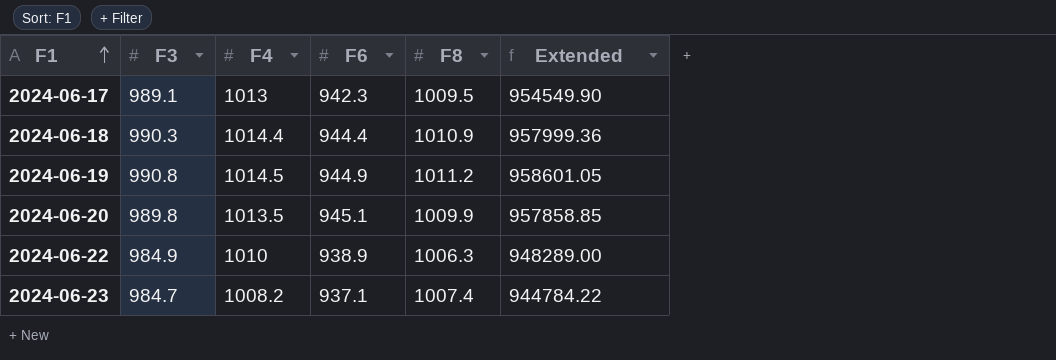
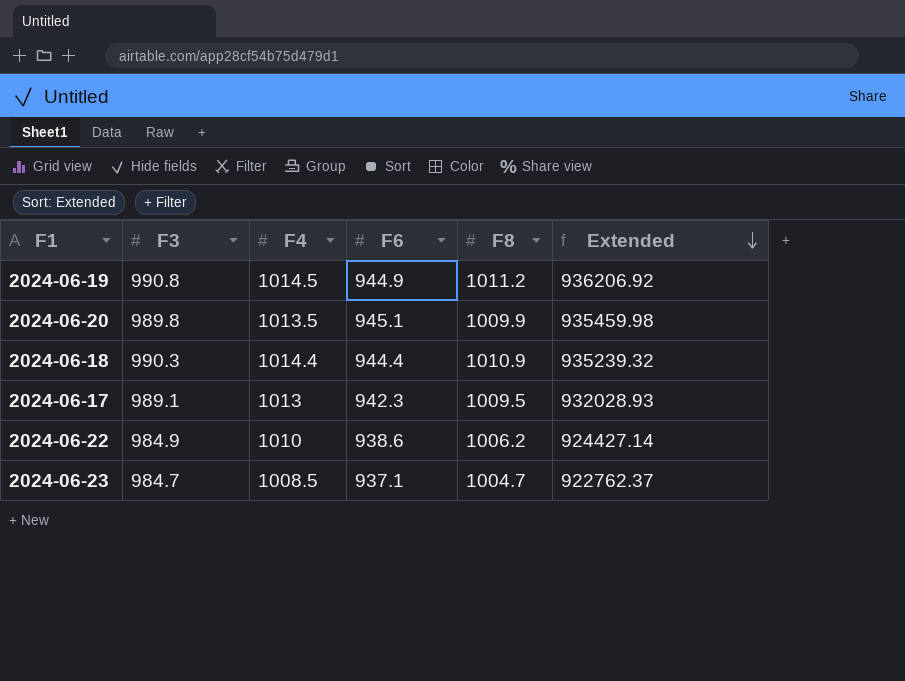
row order: F1 ascending -> Extended descending
column Extended | formula: [F4] * [F6] -> [F3] * [F6]
2024-06-22 | F6: 938.9 -> 938.6
2024-06-22 | F8: 1006.3 -> 1006.2
2024-06-23 | F4: 1008.2 -> 1008.5
2024-06-23 | F8: 1007.4 -> 1004.7

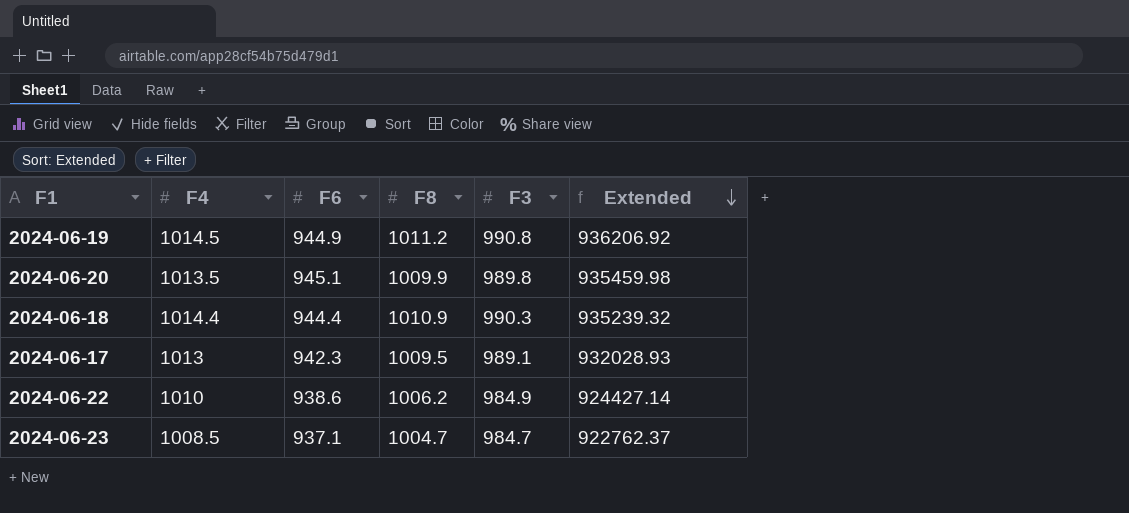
column F3 | position: 2 -> 5

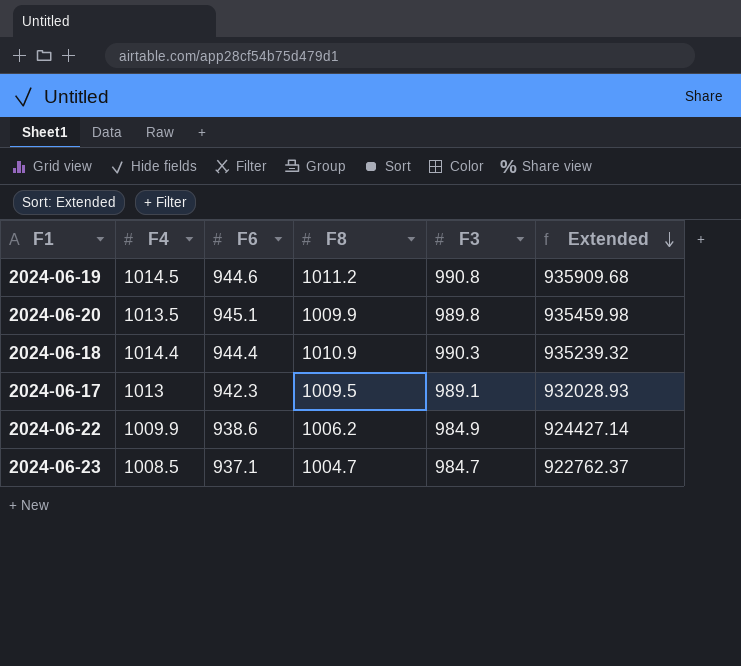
2024-06-19 | F6: 944.9 -> 944.6
2024-06-19 | Extended: 936206.92 -> 935909.68
2024-06-22 | F4: 1010 -> 1009.9

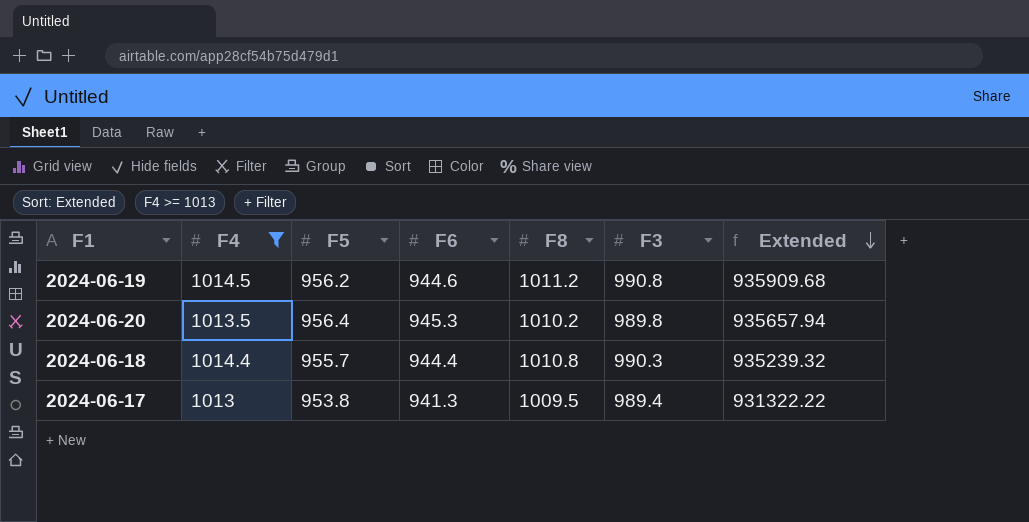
filter: none -> F4 >= 1013
column F5 | position: none -> 3
2024-06-20 | F6: 945.1 -> 945.3
2024-06-20 | F8: 1009.9 -> 1010.2
2024-06-20 | Extended: 935459.98 -> 935657.94
2024-06-18 | F8: 1010.9 -> 1010.8
2024-06-17 | F6: 942.3 -> 941.3
2024-06-17 | F3: 989.1 -> 989.4
2024-06-17 | Extended: 932028.93 -> 931322.22

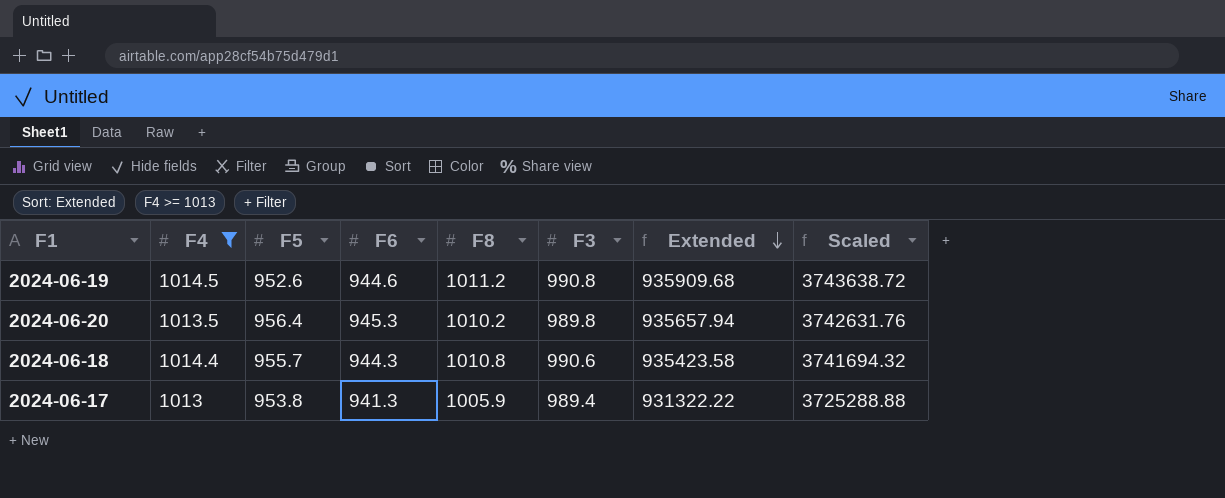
column Scaled | formula: none -> [Extended] * 4
2024-06-19 | F5: 956.2 -> 952.6
2024-06-18 | F6: 944.4 -> 944.3
2024-06-18 | F3: 990.3 -> 990.6
2024-06-18 | Extended: 935239.32 -> 935423.58
2024-06-17 | F8: 1009.5 -> 1005.9

